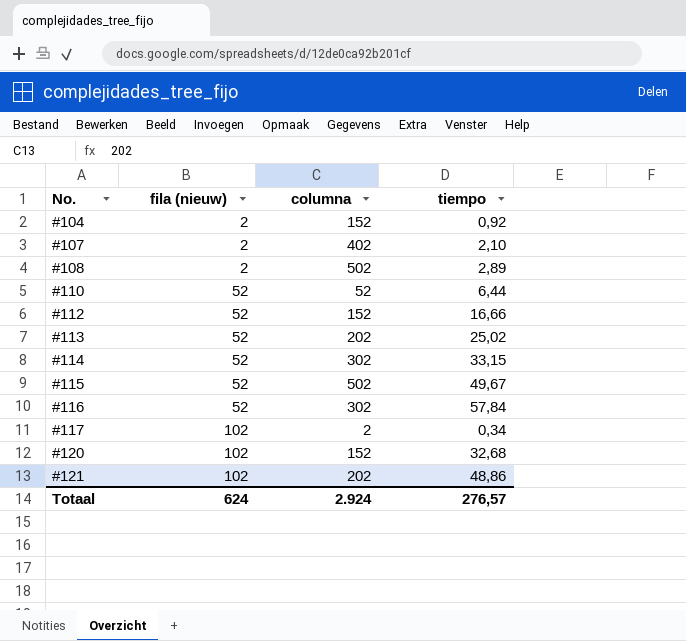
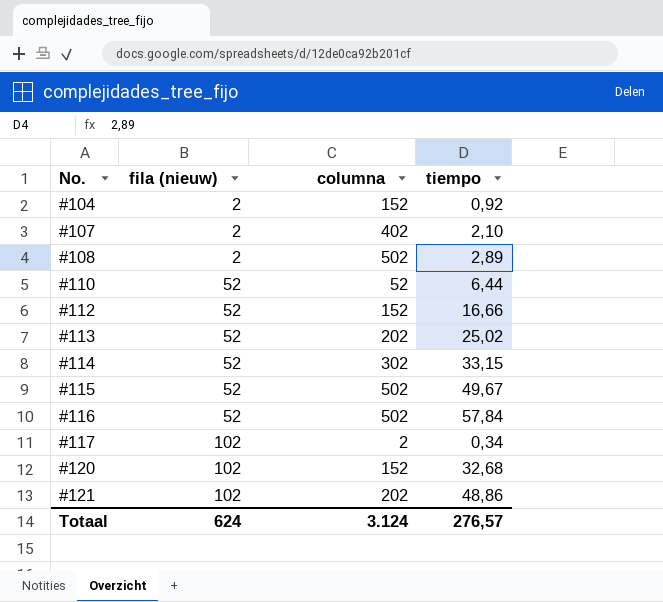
#116 | columna: 302 -> 502
Totaal | columna: 2.924 -> 3.124

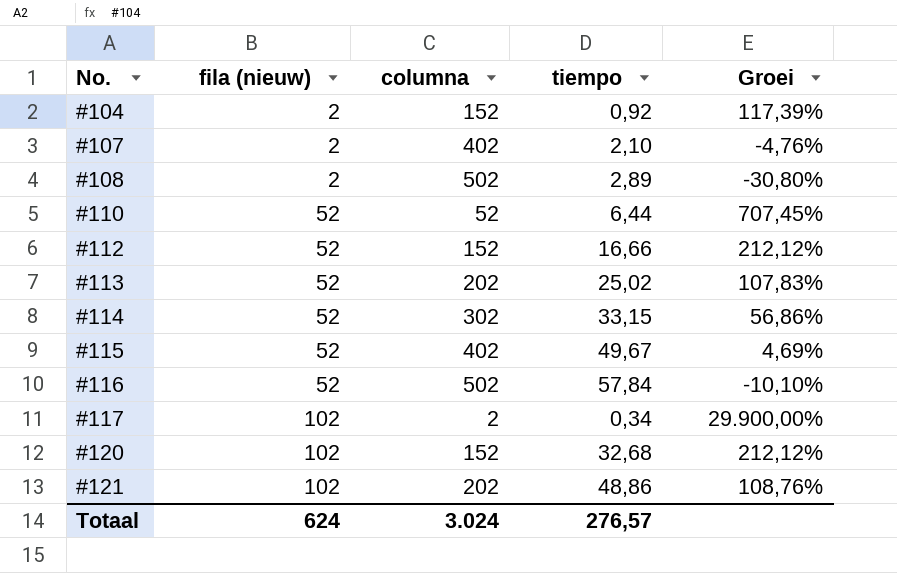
column Groei | formula: none -> ([fila (nieuw)] - [tiempo]) / [tiempo]
#115 | columna: 502 -> 402
Totaal | columna: 3.124 -> 3.024

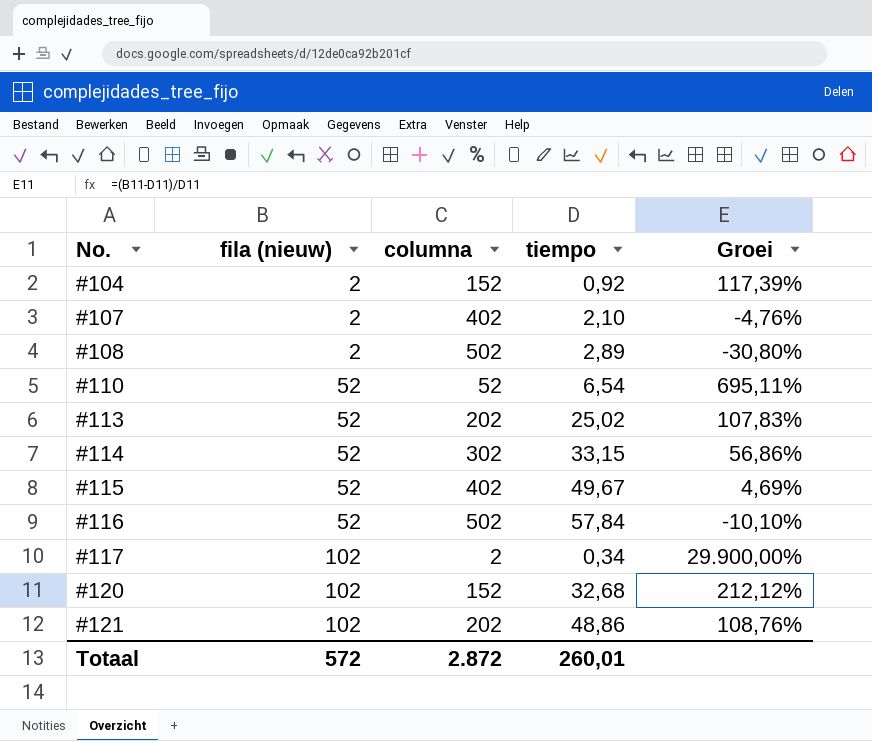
row #112: 52 | 152 | 16,66 | 212,12% -> none
#110 | tiempo: 6,44 -> 6,54
#110 | Groei: 707,45% -> 695,11%
Totaal | fila (nieuw): 624 -> 572
Totaal | columna: 3.024 -> 2.872
Totaal | tiempo: 276,57 -> 260,01

